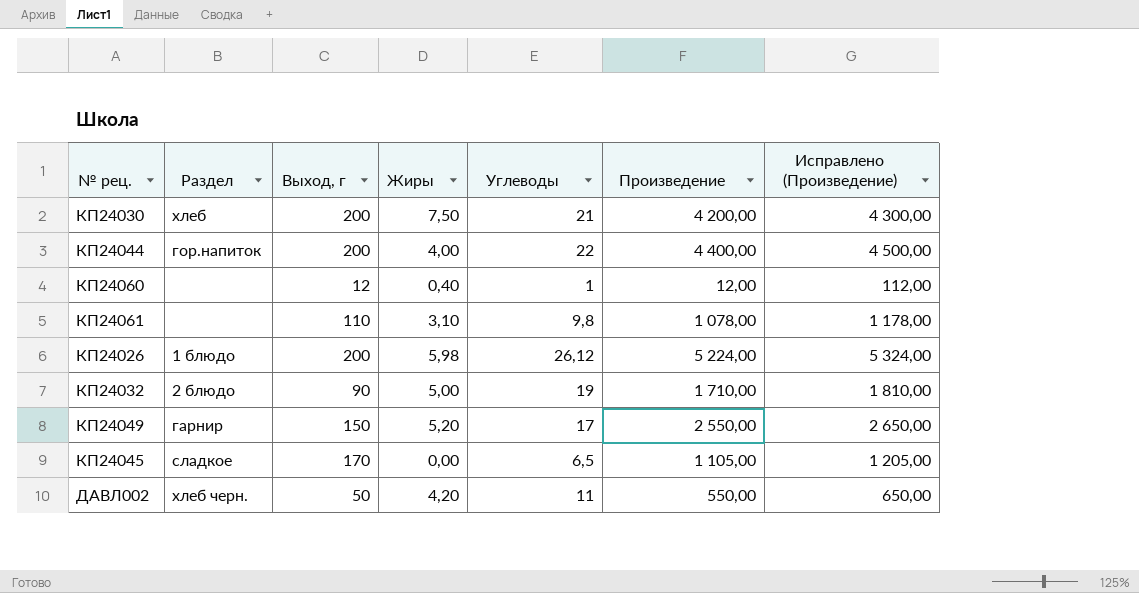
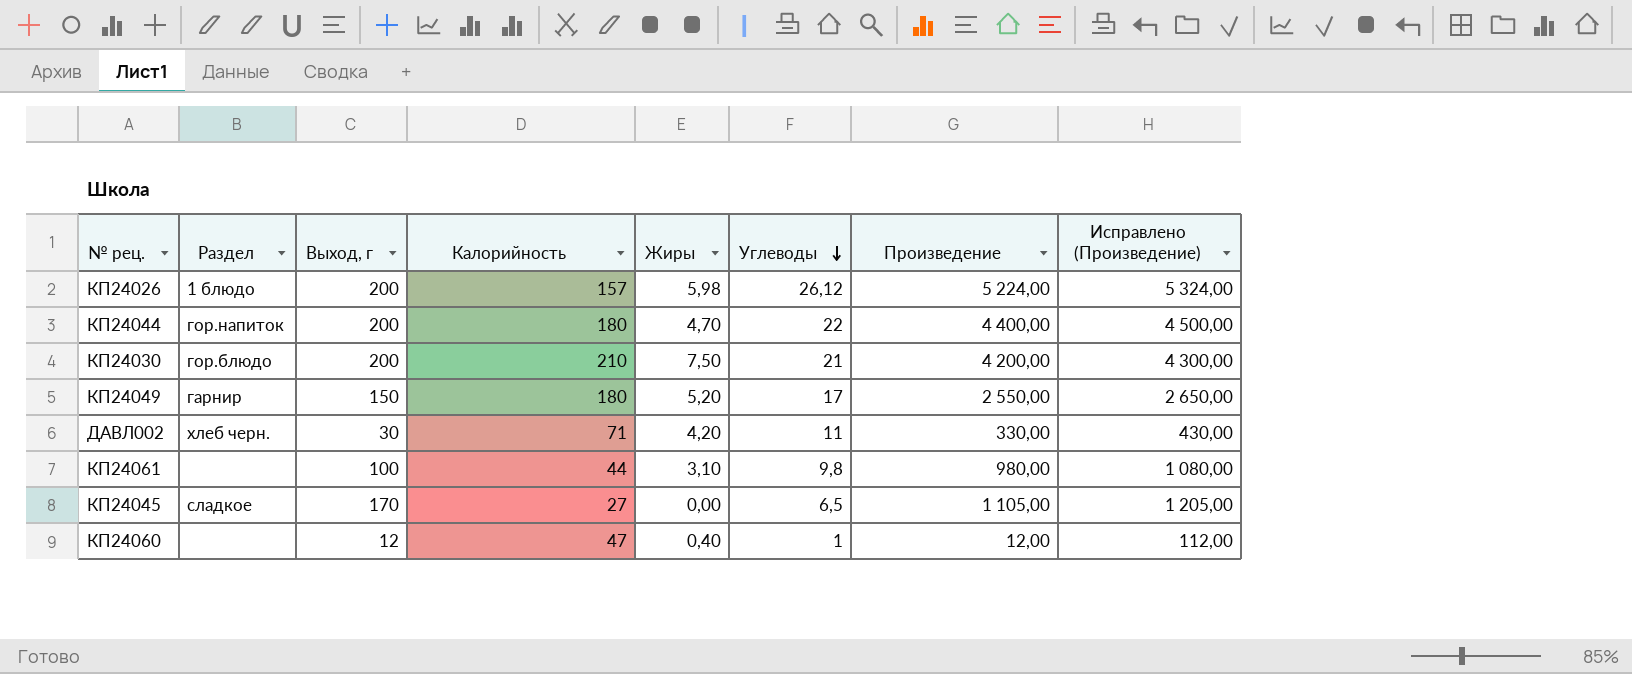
row order: none -> Углеводы descending
column Калорийность | position: none -> 4
row КП24032: 2 блюдо | 90 | 5,00 | 19 | 1 710,00 | 1 810,00 -> none
КП24044 | Жиры: 4,00 -> 4,70
КП24030 | Раздел: хлеб -> гор.блюдо
ДАВЛ002 | Выход, г: 50 -> 30
ДАВЛ002 | Произведение: 550,00 -> 330,00
ДАВЛ002 | Исправлено (Произведение): 650,00 -> 430,00
КП24061 | Выход, г: 110 -> 100
КП24061 | Произведение: 1 078,00 -> 980,00
КП24061 | Исправлено (Произведение): 1 178,00 -> 1 080,00

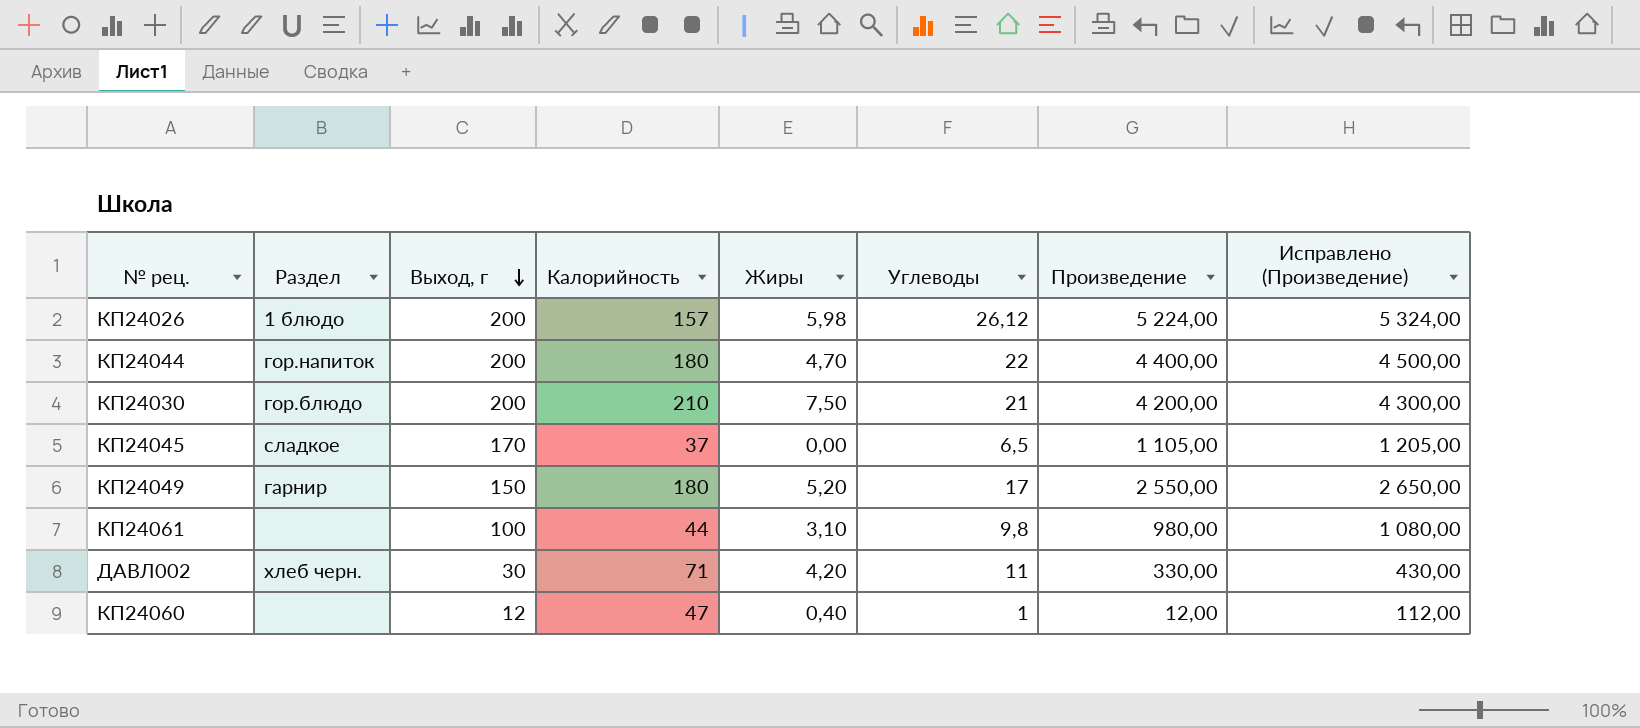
row order: Углеводы descending -> Выход, г descending
КП24045 | Калорийность: 27 -> 37

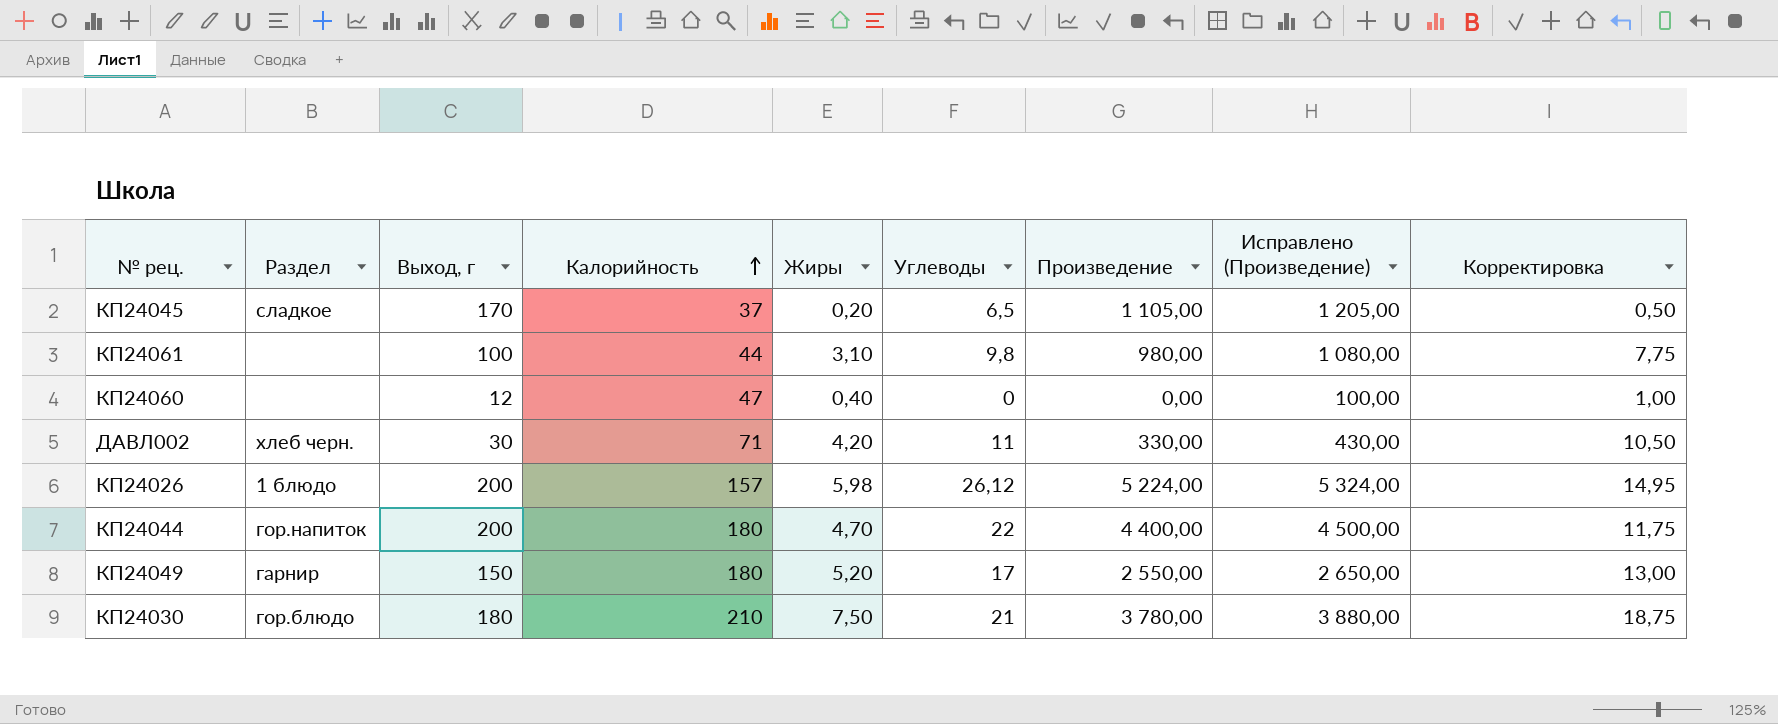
row order: Выход, г descending -> Калорийность ascending
column Корректировка | formula: none -> [Жиры] * 2,5
КП24045 | Жиры: 0,00 -> 0,20
КП24060 | Углеводы: 1 -> 0
КП24060 | Произведение: 12,00 -> 0,00
КП24060 | Исправлено (Произведение): 112,00 -> 100,00
КП24030 | Выход, г: 200 -> 180
КП24030 | Произведение: 4 200,00 -> 3 780,00
КП24030 | Исправлено (Произведение): 4 300,00 -> 3 880,00

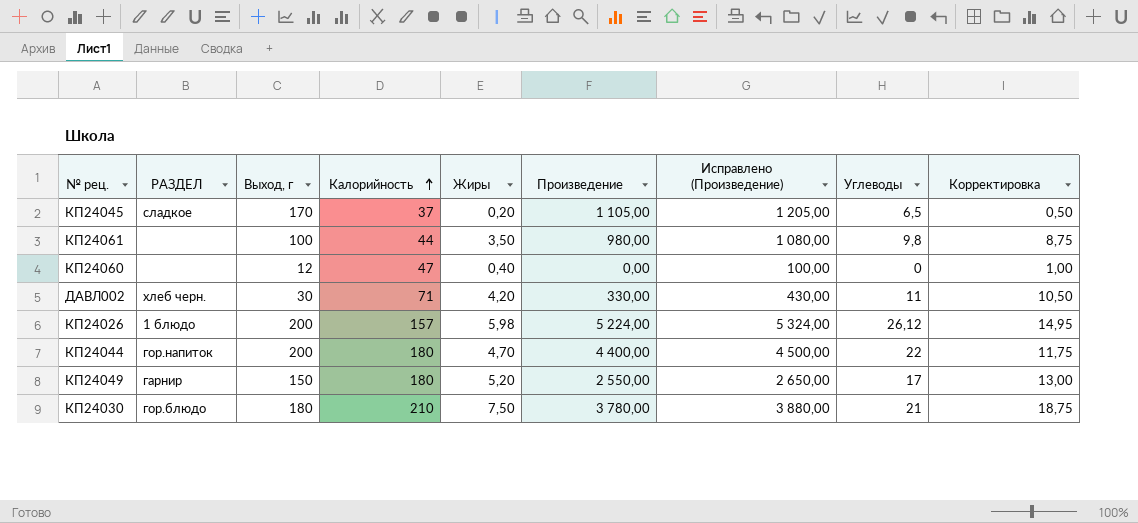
column name: Раздел -> РАЗДЕЛ
column Углеводы | position: 6 -> 8
КП24061 | Жиры: 3,10 -> 3,50
КП24061 | Корректировка: 7,75 -> 8,75

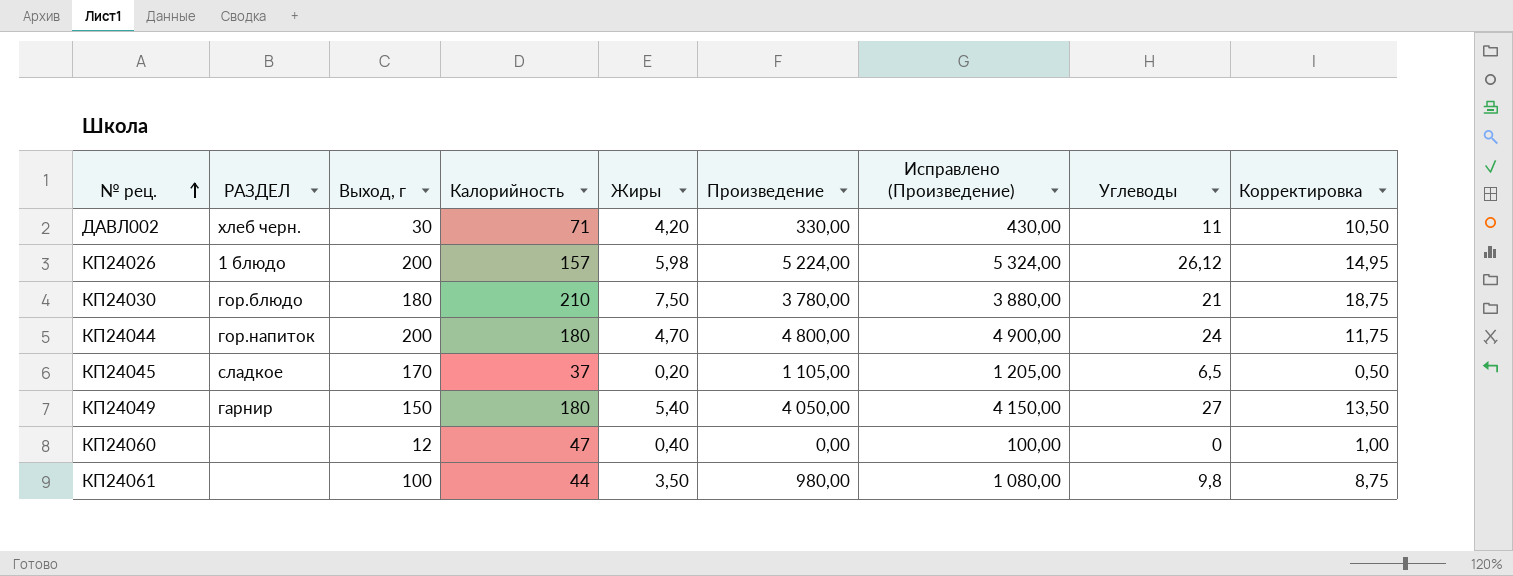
row order: Калорийность ascending -> № рец. ascending
КП24044 | Произведение: 4 400,00 -> 4 800,00
КП24044 | Исправлено (Произведение): 4 500,00 -> 4 900,00
КП24044 | Углеводы: 22 -> 24
КП24049 | Жиры: 5,20 -> 5,40
КП24049 | Произведение: 2 550,00 -> 4 050,00
КП24049 | Исправлено (Произведение): 2 650,00 -> 4 150,00
КП24049 | Углеводы: 17 -> 27
КП24049 | Корректировка: 13,00 -> 13,50

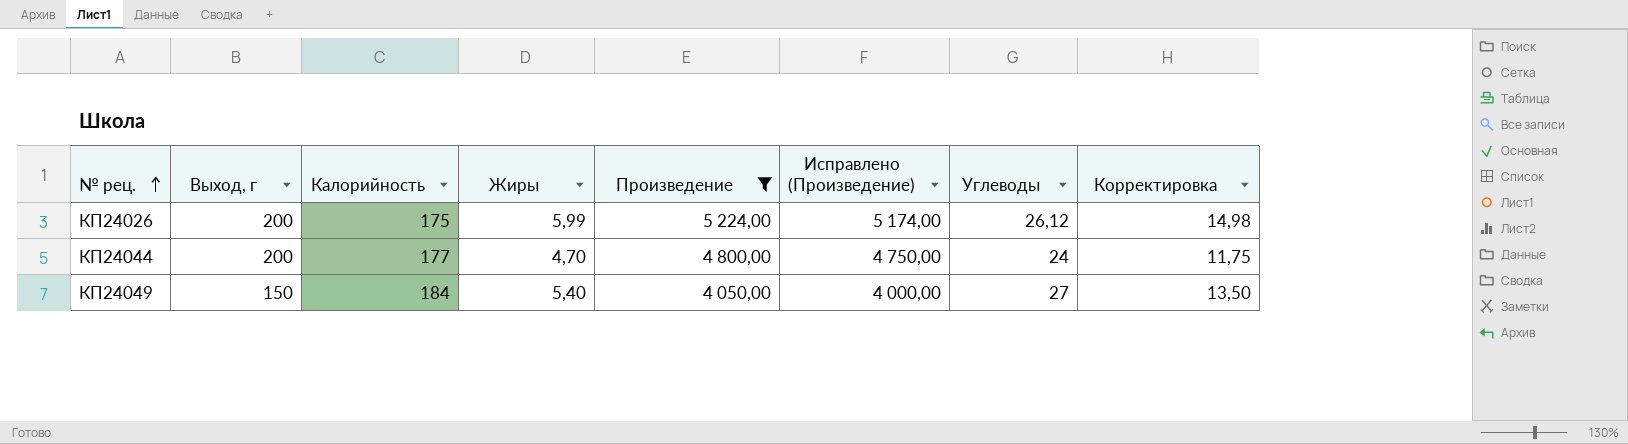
filter: none -> Произведение >= 4 050,00
column РАЗДЕЛ | position: 2 -> none
column Исправлено (Произведение) | formula: [Произведение] + 100 -> [Произведение] - 50
КП24026 | Калорийность: 157 -> 175
КП24026 | Жиры: 5,98 -> 5,99
КП24026 | Корректировка: 14,95 -> 14,98
КП24044 | Калорийность: 180 -> 177
КП24049 | Калорийность: 180 -> 184

